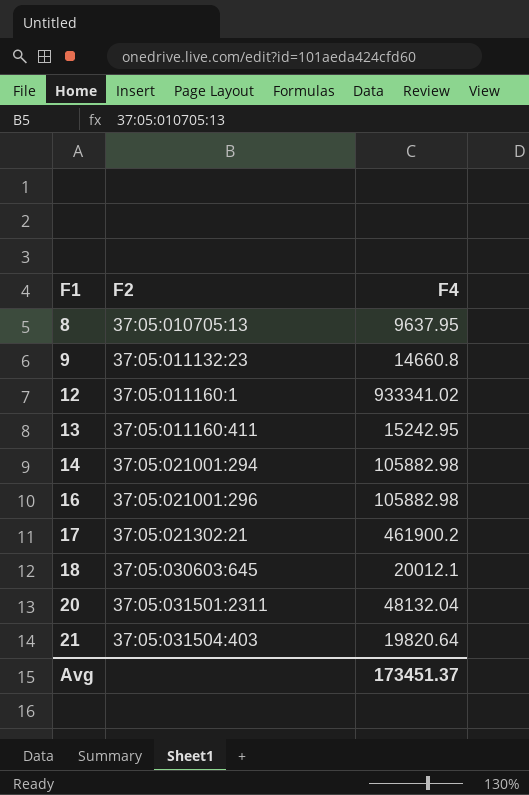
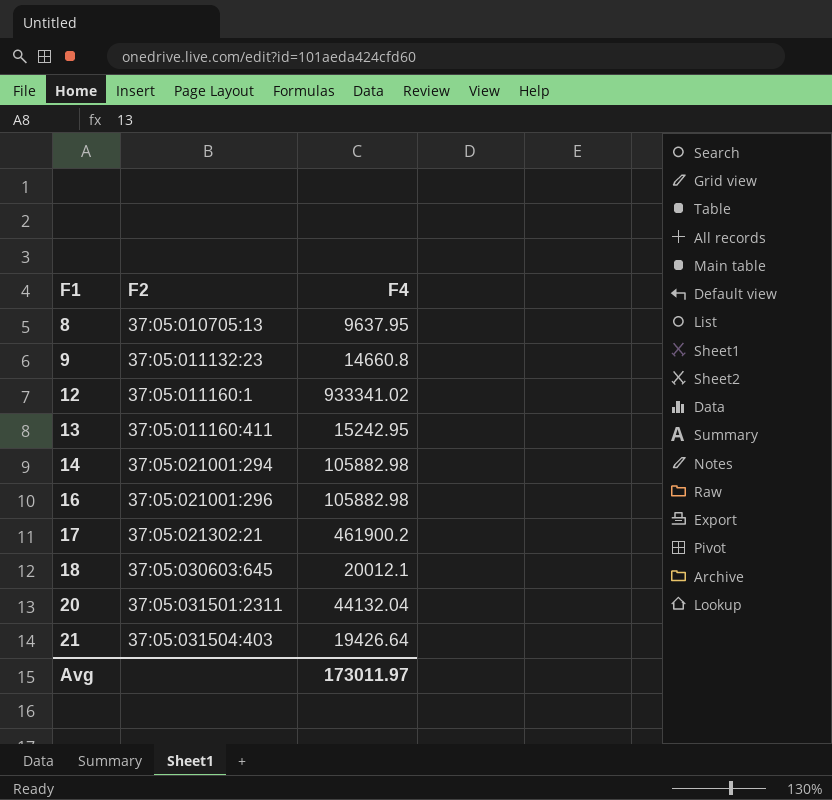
20 | F4: 48132.04 -> 44132.04
21 | F4: 19820.64 -> 19426.64
Avg | F4: 173451.37 -> 173011.97

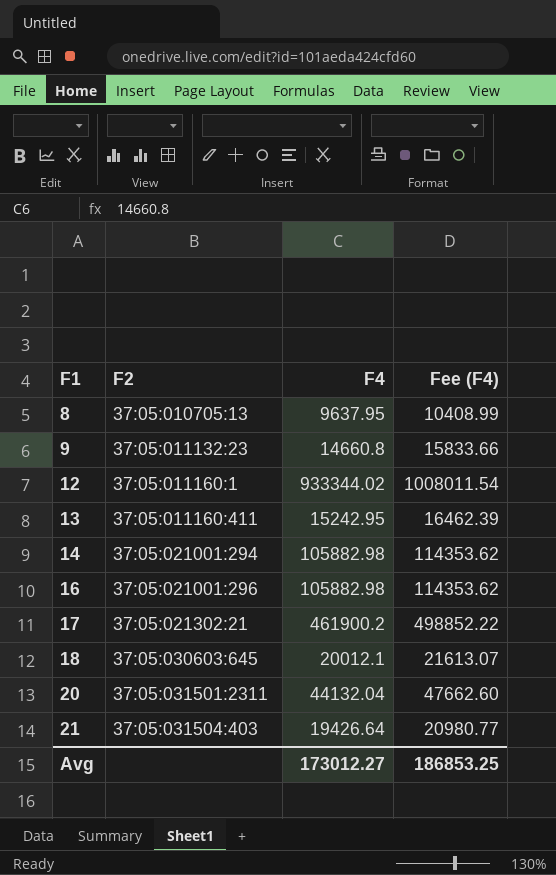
column Fee (F4) | formula: none -> [F4] * 1.08
12 | F4: 933341.02 -> 933344.02
Avg | F4: 173011.97 -> 173012.27

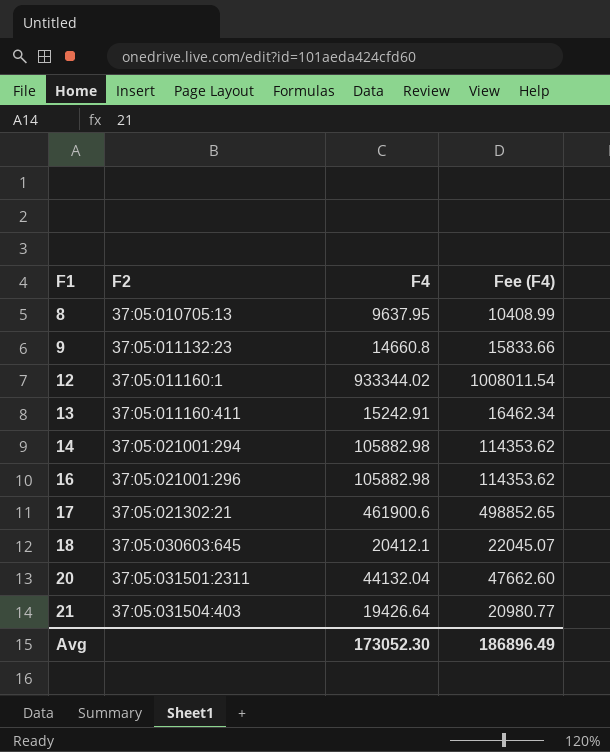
13 | F4: 15242.95 -> 15242.91
13 | Fee (F4): 16462.39 -> 16462.34
17 | F4: 461900.2 -> 461900.6
17 | Fee (F4): 498852.22 -> 498852.65
18 | F4: 20012.1 -> 20412.1
18 | Fee (F4): 21613.07 -> 22045.07
Avg | F4: 173012.27 -> 173052.30
Avg | Fee (F4): 186853.25 -> 186896.49

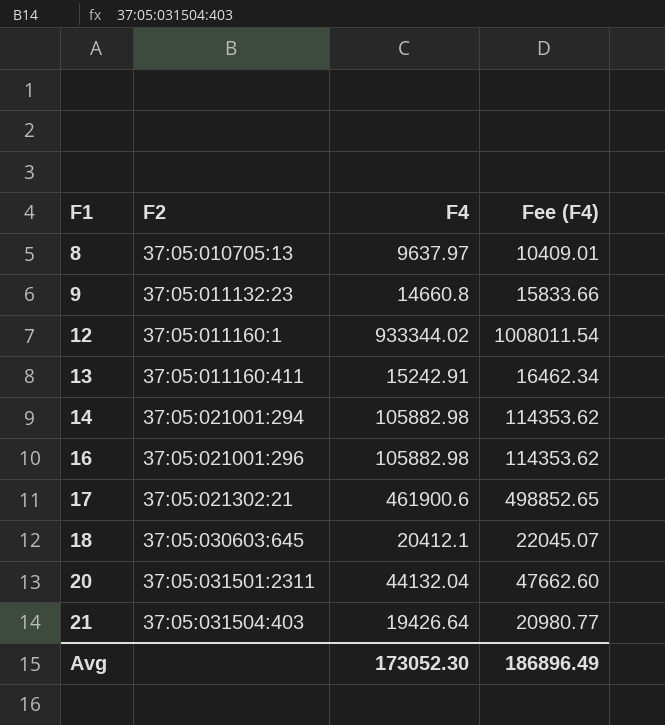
8 | F4: 9637.95 -> 9637.97
8 | Fee (F4): 10408.99 -> 10409.01

